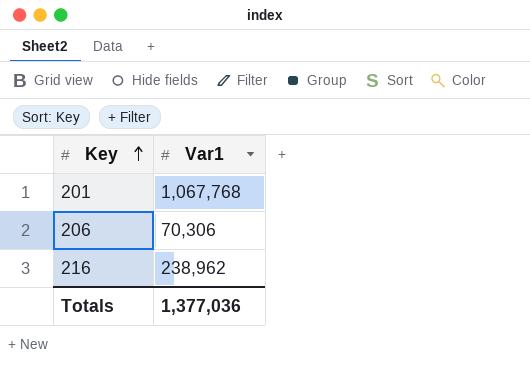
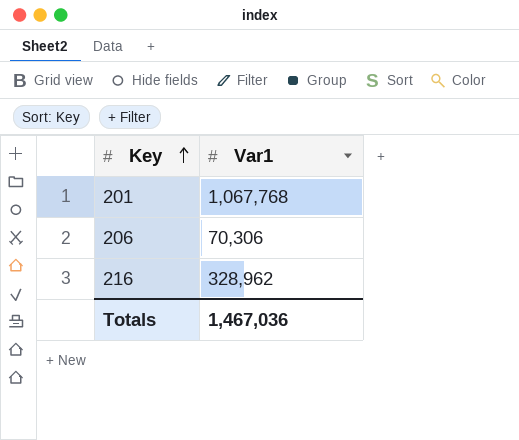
216 | Var1: 238,962 -> 328,962
Totals | Var1: 1,377,036 -> 1,467,036

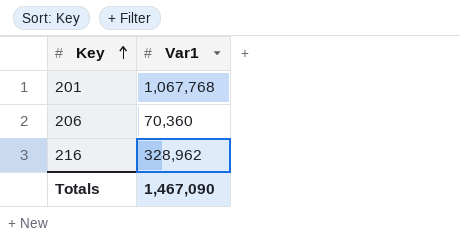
206 | Var1: 70,306 -> 70,360
Totals | Var1: 1,467,036 -> 1,467,090

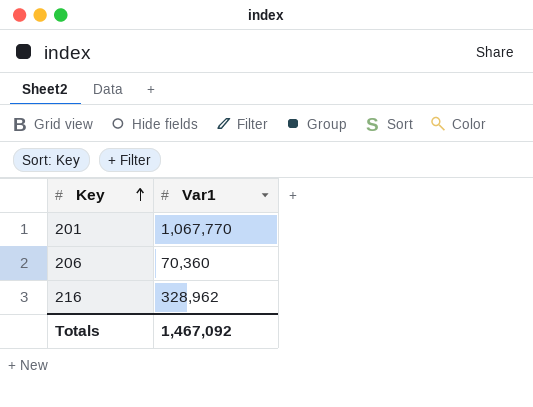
201 | Var1: 1,067,768 -> 1,067,770
Totals | Var1: 1,467,090 -> 1,467,092

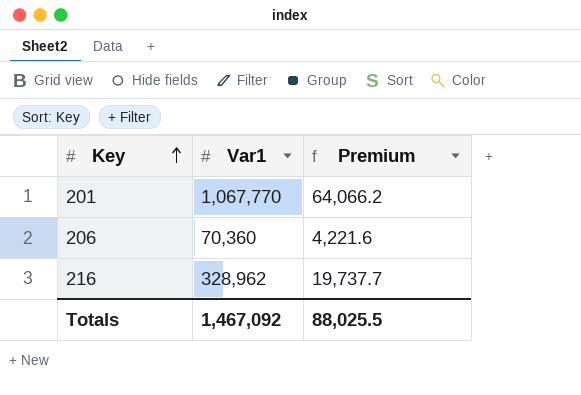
column Premium | formula: none -> [Var1] * 0.06

